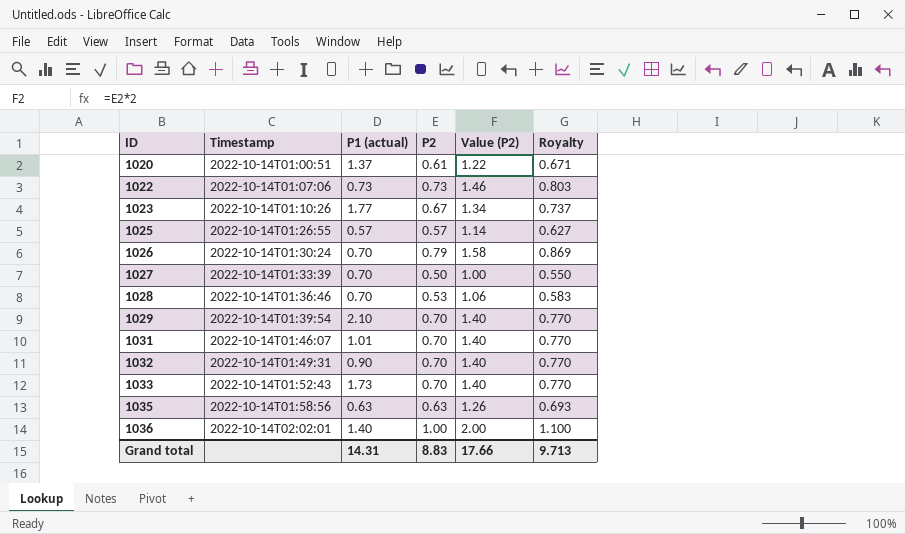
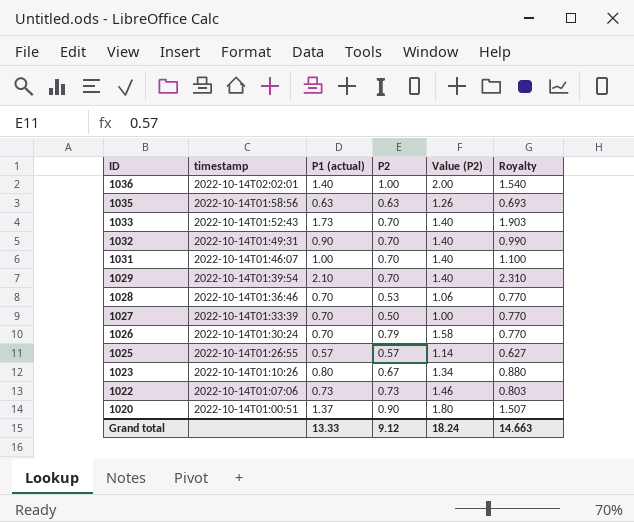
row order: ID ascending -> ID descending
column name: Timestamp -> timestamp
column Royalty | formula: [P2] * 1.1 -> [P1 (actual)] * 1.1
1031 | P1 (actual): 1.01 -> 1.00
1023 | P1 (actual): 1.77 -> 0.80
1020 | P2: 0.61 -> 0.90
1020 | Value (P2): 1.22 -> 1.80
Grand total | P1 (actual): 14.31 -> 13.33
Grand total | P2: 8.83 -> 9.12
Grand total | Value (P2): 17.66 -> 18.24
Grand total | Royalty: 9.713 -> 14.663

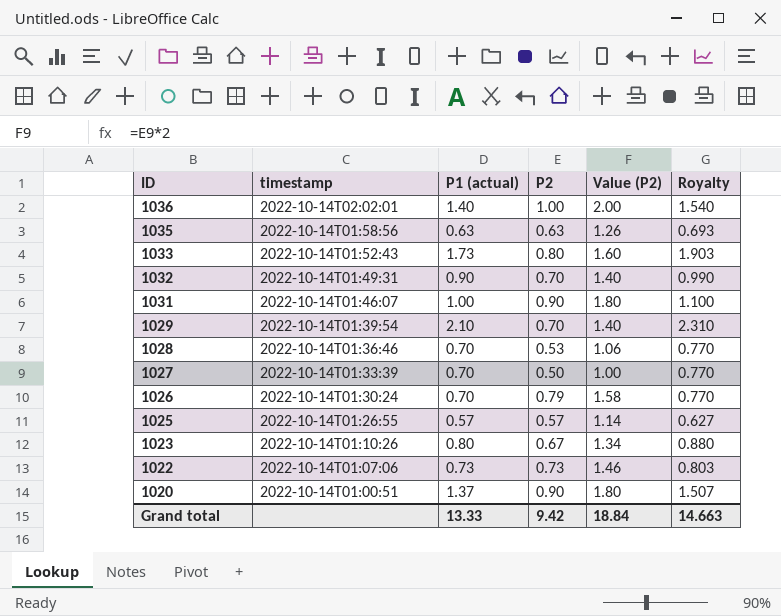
1033 | P2: 0.70 -> 0.80
1033 | Value (P2): 1.40 -> 1.60
1031 | P2: 0.70 -> 0.90
1031 | Value (P2): 1.40 -> 1.80
Grand total | P2: 9.12 -> 9.42
Grand total | Value (P2): 18.24 -> 18.84

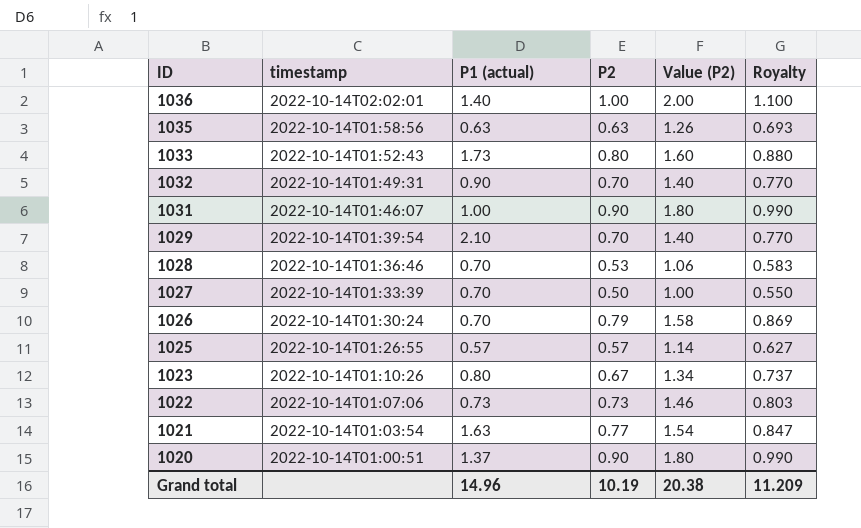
column Royalty | formula: [P1 (actual)] * 1.1 -> [P2] * 1.1
row 1021: none -> 2022-10-14T01:03:54 | 1.63 | 0.77 | 1.54 | 0.847
Grand total | P1 (actual): 13.33 -> 14.96
Grand total | P2: 9.42 -> 10.19
Grand total | Value (P2): 18.84 -> 20.38
Grand total | Royalty: 14.663 -> 11.209

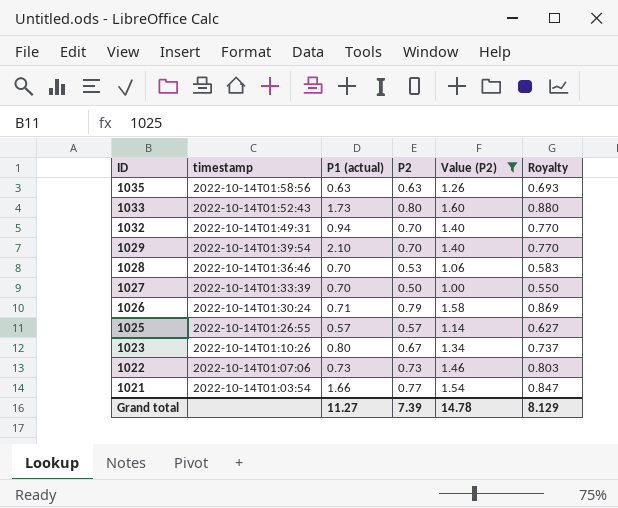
filter: none -> Value (P2) <= 1.60
1032 | P1 (actual): 0.90 -> 0.94
1026 | P1 (actual): 0.70 -> 0.71
1021 | P1 (actual): 1.63 -> 1.66
Grand total | P1 (actual): 14.96 -> 11.27
Grand total | P2: 10.19 -> 7.39
Grand total | Value (P2): 20.38 -> 14.78
Grand total | Royalty: 11.209 -> 8.129

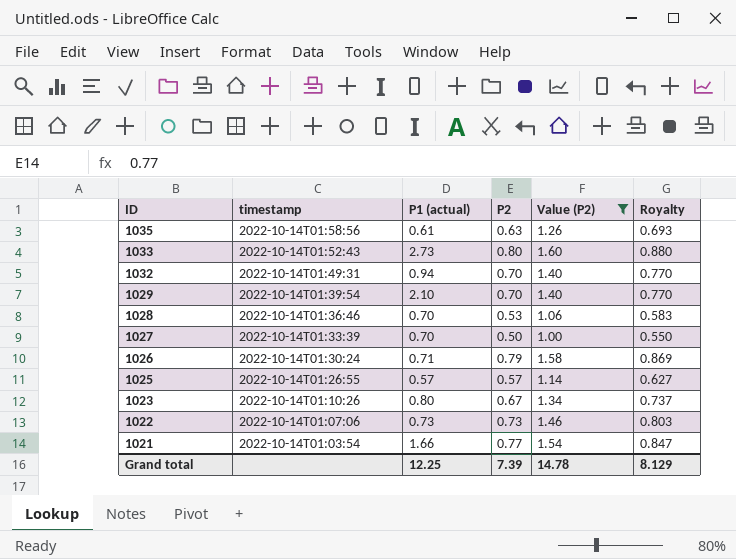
1035 | P1 (actual): 0.63 -> 0.61
1033 | P1 (actual): 1.73 -> 2.73
Grand total | P1 (actual): 11.27 -> 12.25

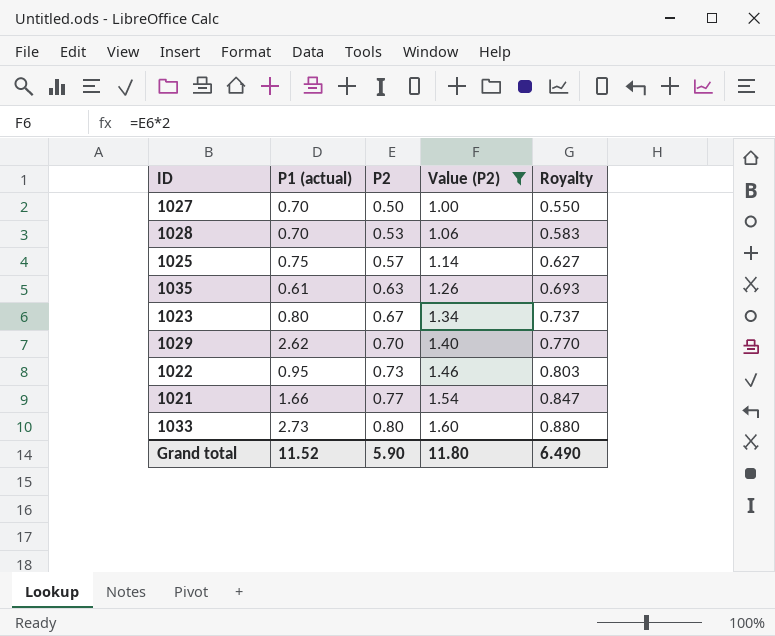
row order: ID descending -> P2 ascending
column timestamp | position: 2 -> none
row 1032: 2022-10-14T01:49:31 | 0.94 | 0.70 | 1.40 | 0.770 -> none
row 1026: 2022-10-14T01:30:24 | 0.71 | 0.79 | 1.58 | 0.869 -> none
1025 | P1 (actual): 0.57 -> 0.75
1029 | P1 (actual): 2.10 -> 2.62
1022 | P1 (actual): 0.73 -> 0.95
Grand total | P1 (actual): 12.25 -> 11.52
Grand total | P2: 7.39 -> 5.90
Grand total | Value (P2): 14.78 -> 11.80
Grand total | Royalty: 8.129 -> 6.490

